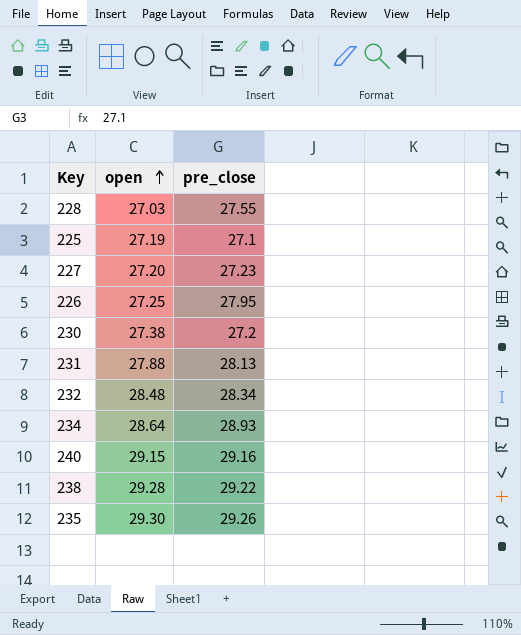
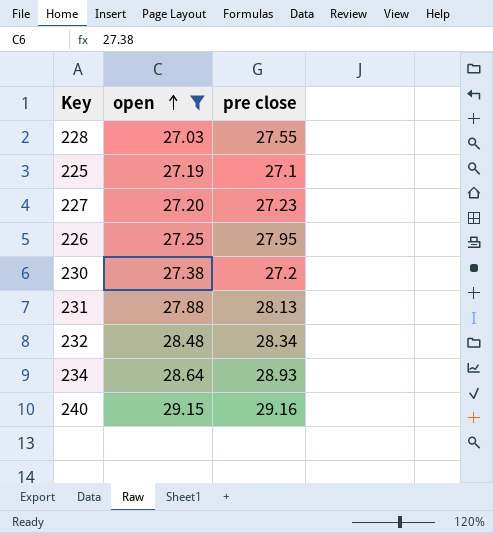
filter: none -> open <= 29.15
column name: pre_close -> pre close

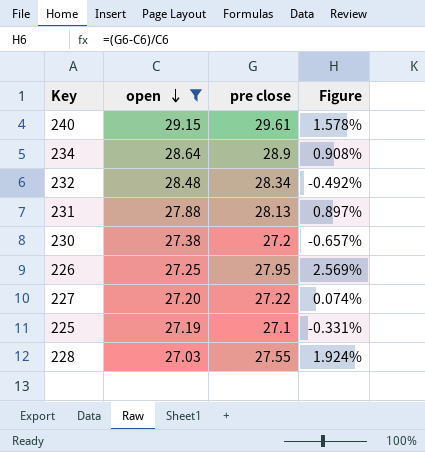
row order: open ascending -> open descending
column Figure | formula: none -> ([pre close] - [open]) / [open]
240 | pre close: 29.16 -> 29.61
234 | pre close: 28.93 -> 28.9
227 | pre close: 27.23 -> 27.22

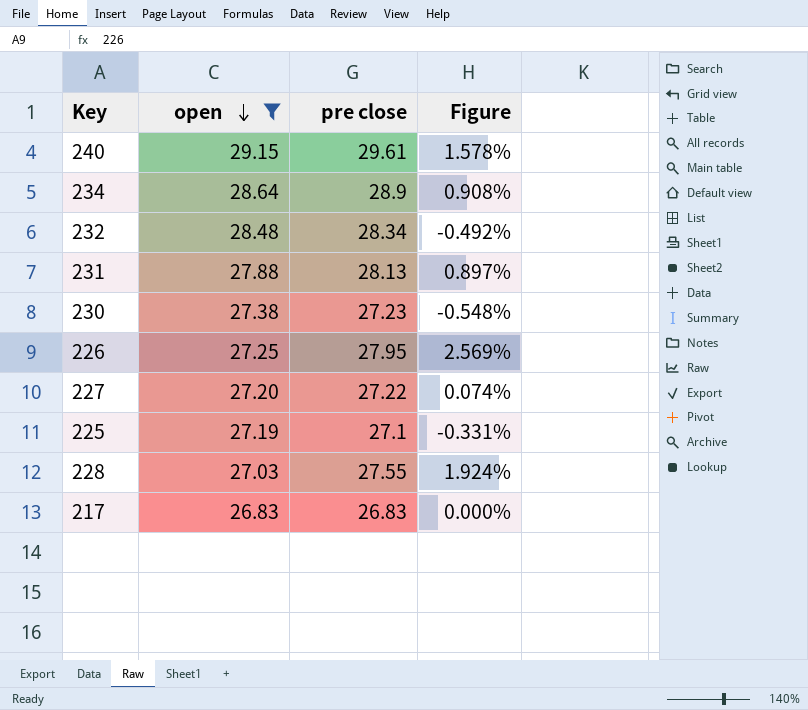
230 | pre close: 27.2 -> 27.23
230 | Figure: -0.657% -> -0.548%
row 217: none -> 26.83 | 26.83 | 0.000%

